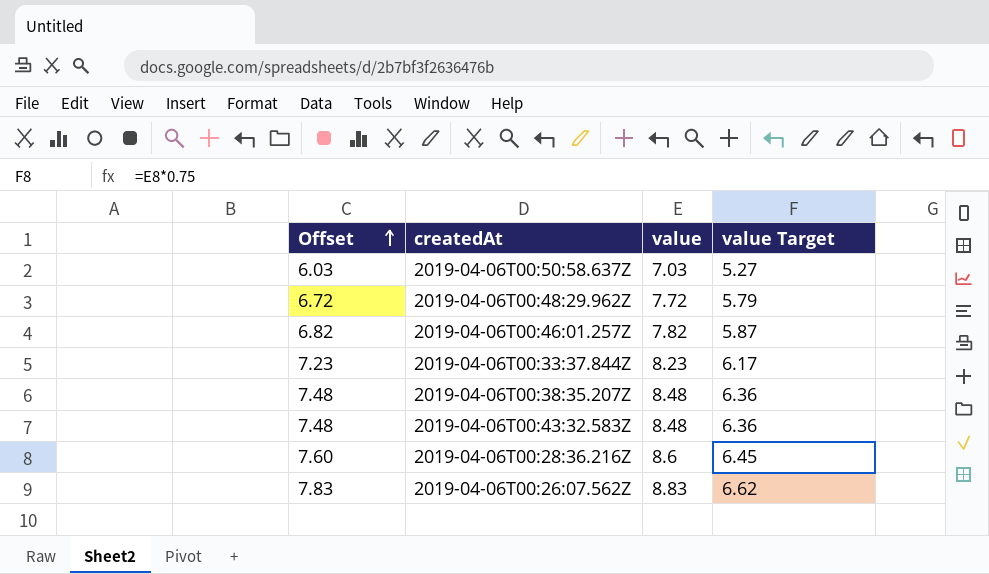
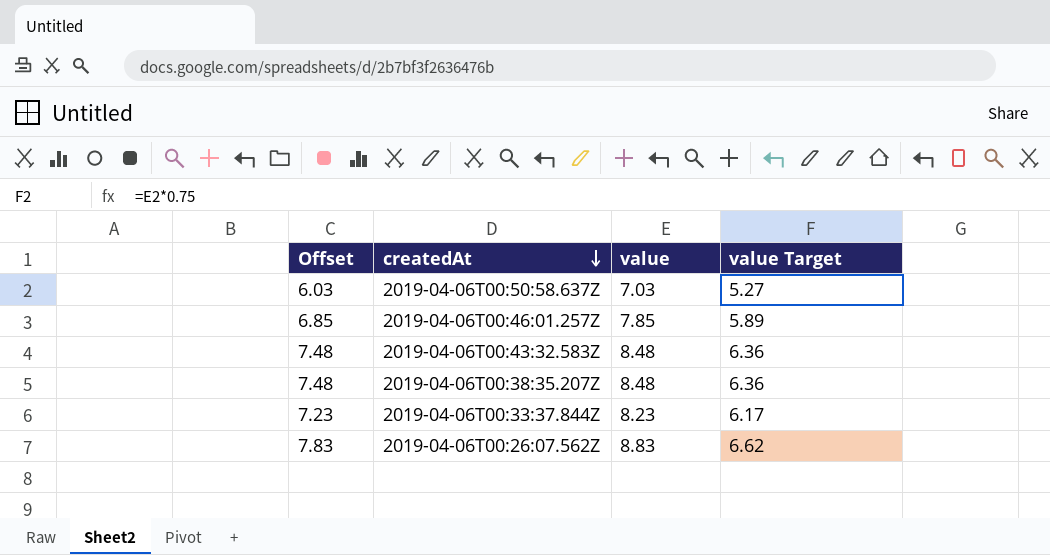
row order: Offset ascending -> createdAt descending
row 2019-04-06T00:48:29.962Z: 6.72 | 7.72 | 5.79 -> none
row 2019-04-06T00:28:36.216Z: 7.60 | 8.6 | 6.45 -> none
2019-04-06T00:46:01.257Z | Offset: 6.82 -> 6.85
2019-04-06T00:46:01.257Z | value: 7.82 -> 7.85
2019-04-06T00:46:01.257Z | value Target: 5.87 -> 5.89

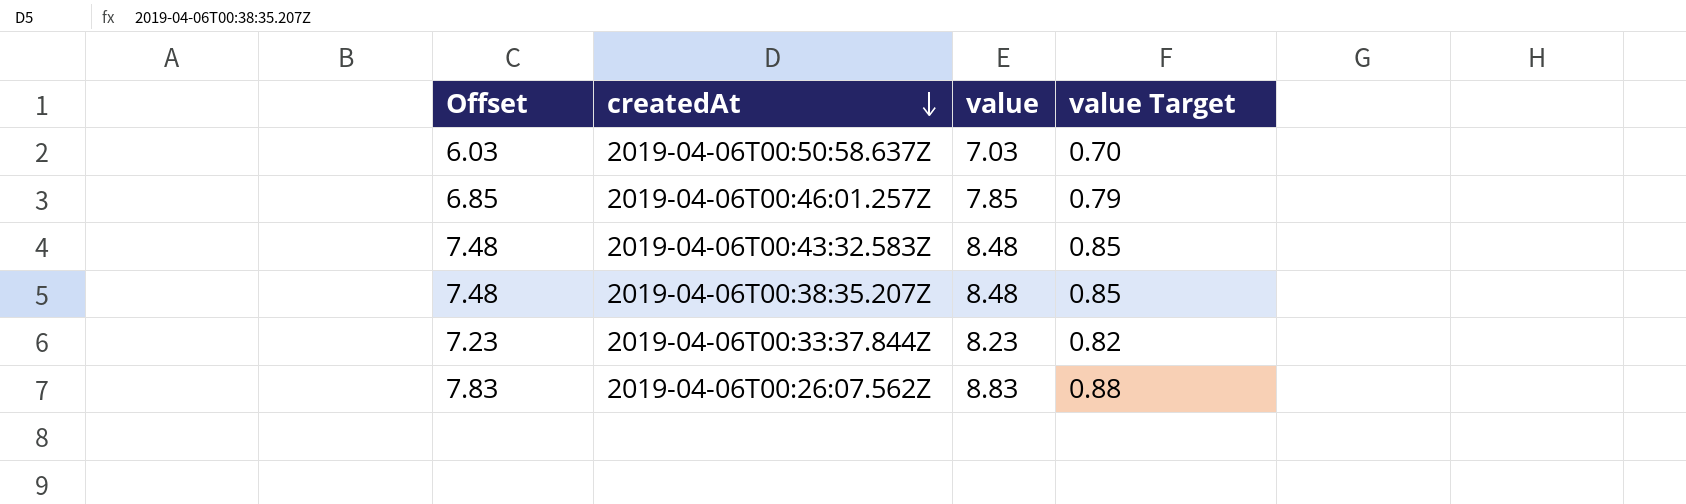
column value Target | formula: [value] * 0.75 -> [value] * 0.1

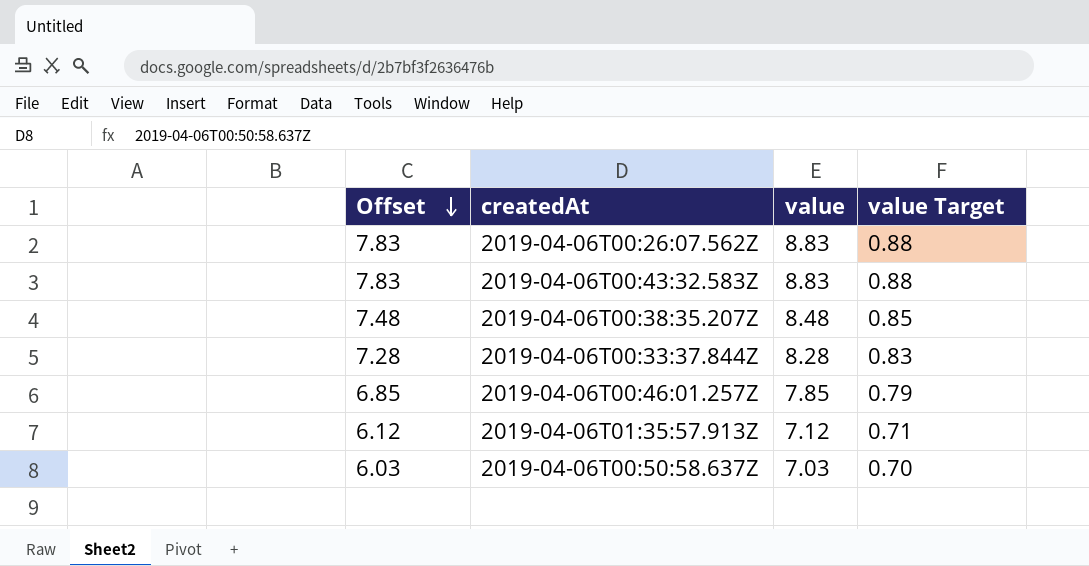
row order: createdAt descending -> Offset descending
2019-04-06T00:43:32.583Z | Offset: 7.48 -> 7.83
2019-04-06T00:43:32.583Z | value: 8.48 -> 8.83
2019-04-06T00:43:32.583Z | value Target: 0.85 -> 0.88
2019-04-06T00:33:37.844Z | Offset: 7.23 -> 7.28
2019-04-06T00:33:37.844Z | value: 8.23 -> 8.28
2019-04-06T00:33:37.844Z | value Target: 0.82 -> 0.83
row 2019-04-06T01:35:57.913Z: none -> 6.12 | 7.12 | 0.71

